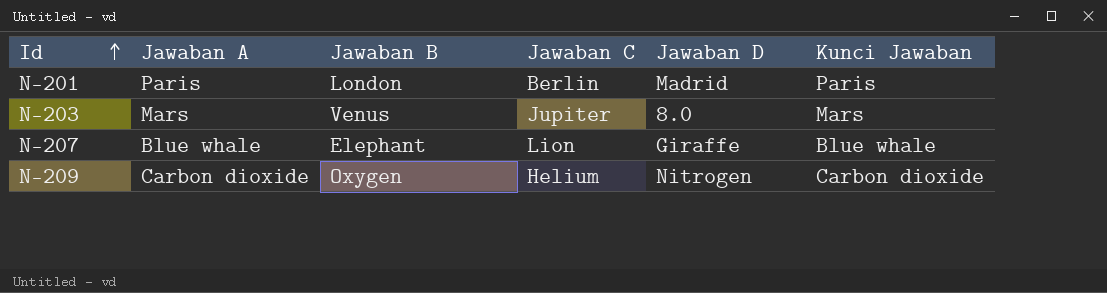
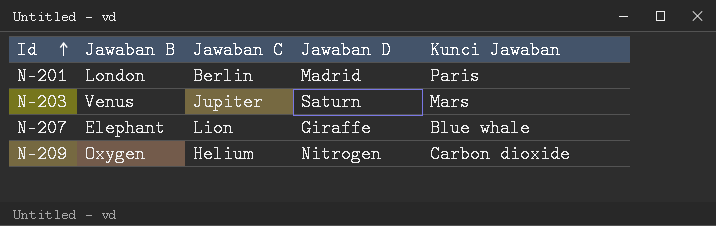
column Jawaban A | position: 2 -> none
N-203 | Jawaban D: 8.0 -> Saturn

